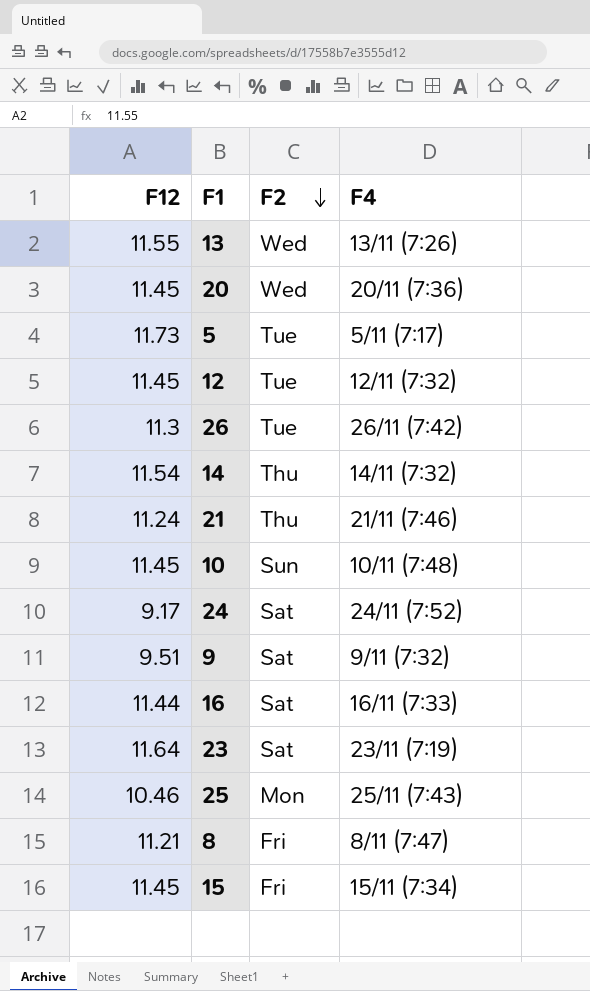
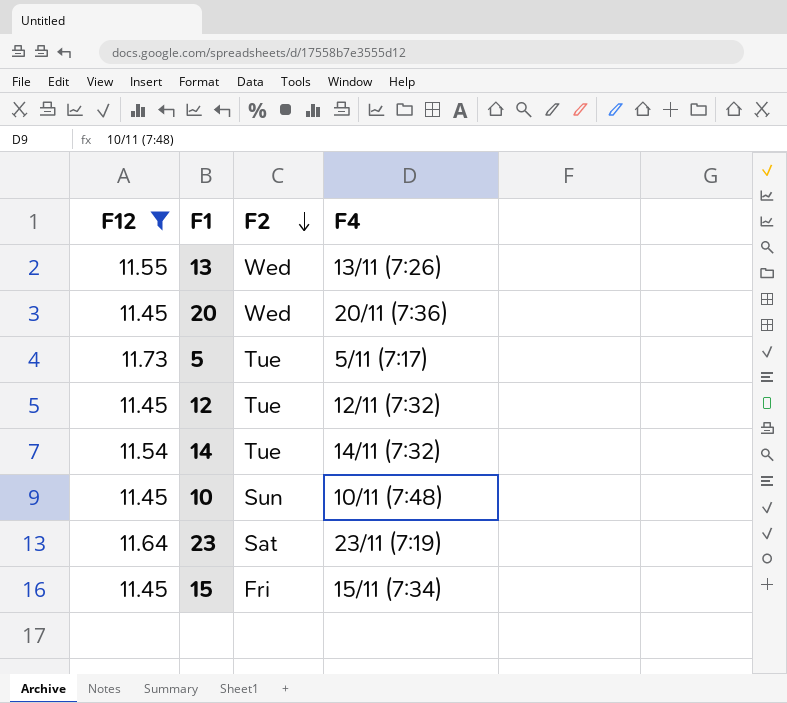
filter: none -> F12 >= 11.45
14 | F2: Thu -> Tue

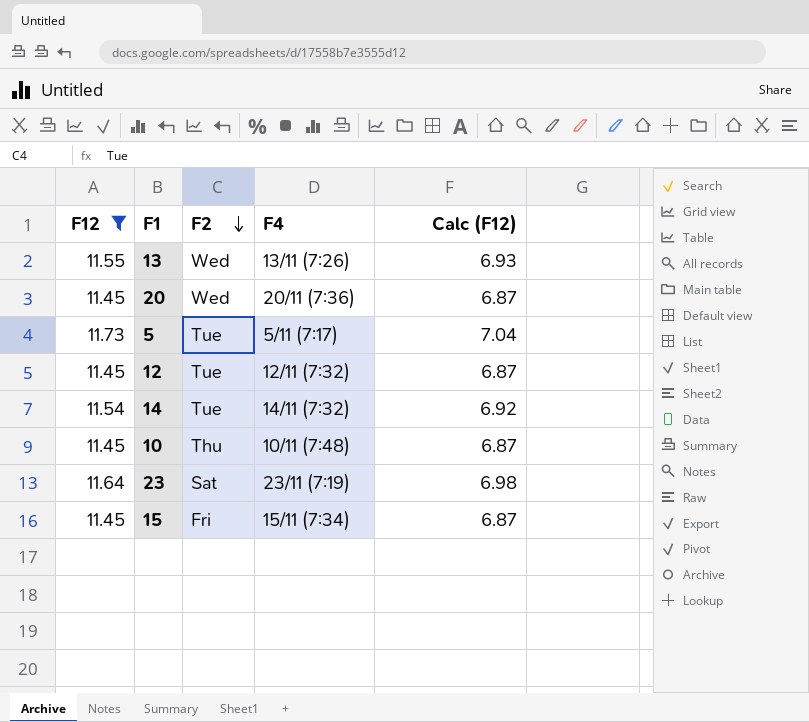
column Calc (F12) | formula: none -> [F12] * 0.6
10 | F2: Sun -> Thu

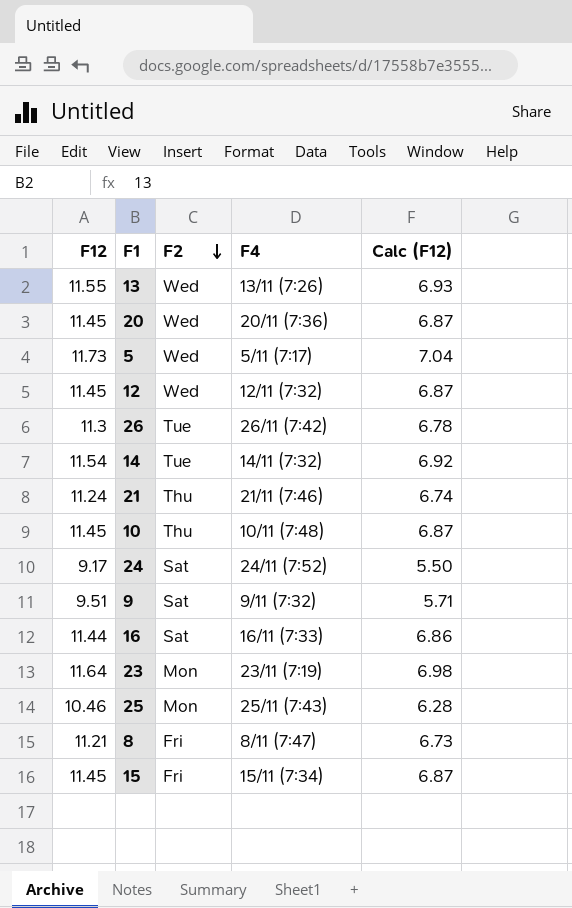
filter: F12 >= 11.45 -> none
5 | F2: Tue -> Wed
12 | F2: Tue -> Wed
23 | F2: Sat -> Mon

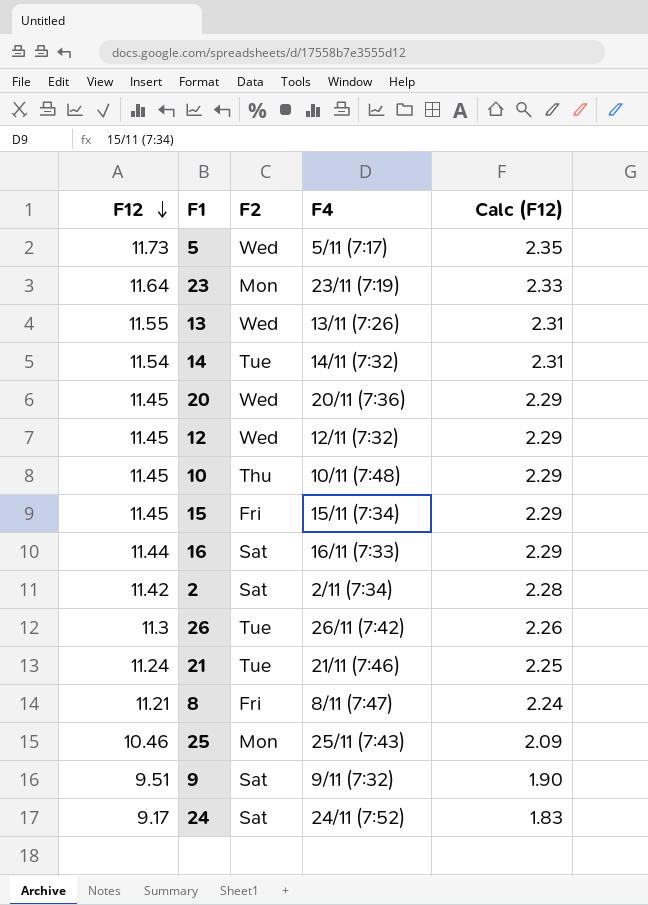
row order: F2 descending -> F12 descending
column Calc (F12) | formula: [F12] * 0.6 -> [F12] * 0.2
row 2: none -> 11.42 | Sat | 2/11 (7:34) | 2.28
21 | F2: Thu -> Tue

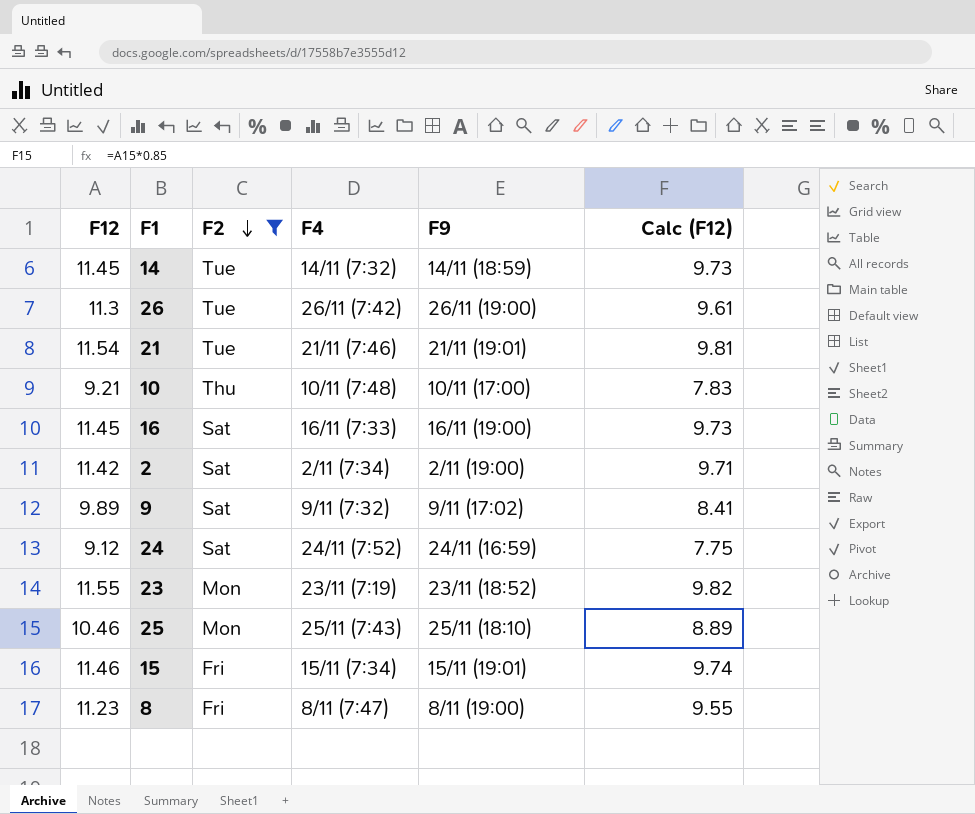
filter: none -> F2 != Wed
row order: F12 descending -> F2 descending
column F9 | position: none -> 5
column Calc (F12) | formula: [F12] * 0.2 -> [F12] * 0.85
14 | F12: 11.54 -> 11.45
21 | F12: 11.24 -> 11.54
10 | F12: 11.45 -> 9.21
16 | F12: 11.44 -> 11.45
9 | F12: 9.51 -> 9.89
24 | F12: 9.17 -> 9.12
23 | F12: 11.64 -> 11.55
15 | F12: 11.45 -> 11.46
8 | F12: 11.21 -> 11.23

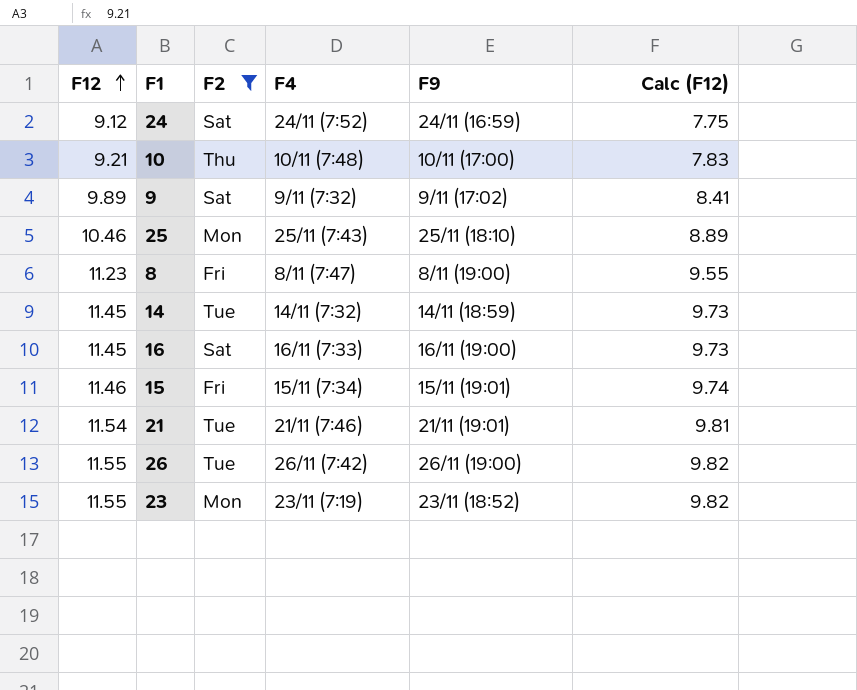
row order: F2 descending -> F12 ascending
row 2: 11.42 | Sat | 2/11 (7:34) | 2/11 (19:00) | 9.71 -> none
26 | F12: 11.3 -> 11.55
26 | Calc (F12): 9.61 -> 9.82

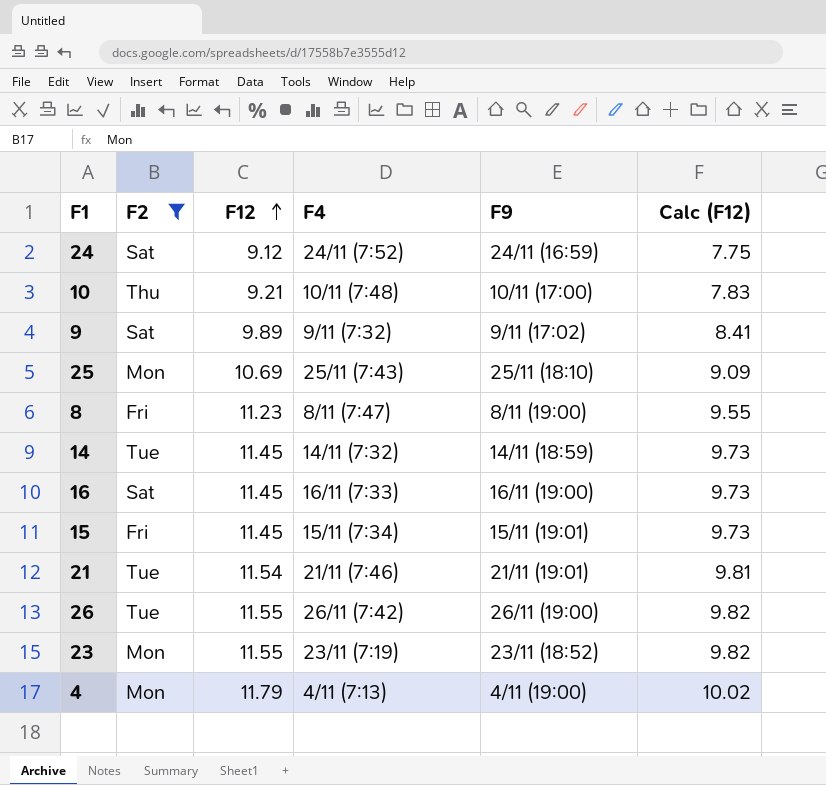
column F12 | position: 1 -> 3
25 | F12: 10.46 -> 10.69
25 | Calc (F12): 8.89 -> 9.09
15 | F12: 11.46 -> 11.45
15 | Calc (F12): 9.74 -> 9.73
row 4: none -> Mon | 11.79 | 4/11 (7:13) | 4/11 (19:00) | 10.02

